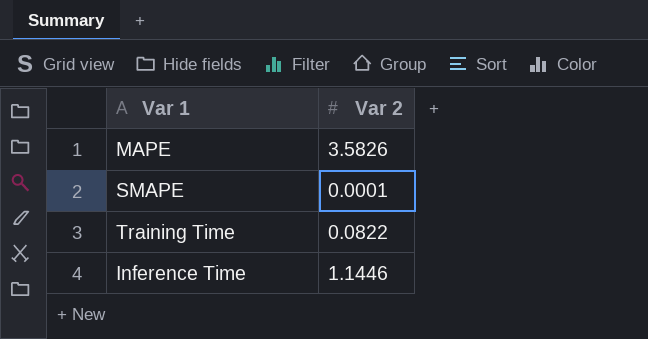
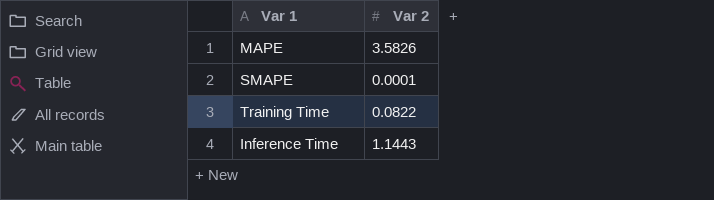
Inference Time | Var 2: 1.1446 -> 1.1443

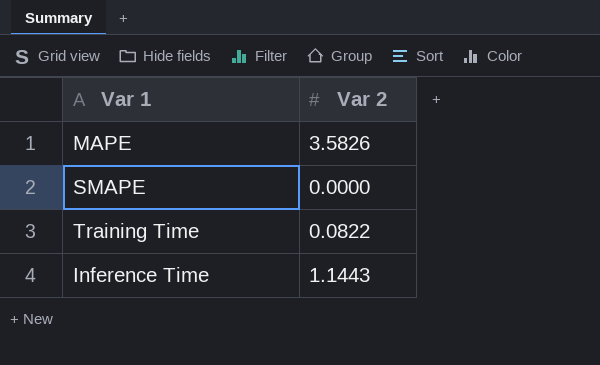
SMAPE | Var 2: 0.0001 -> 0.0000

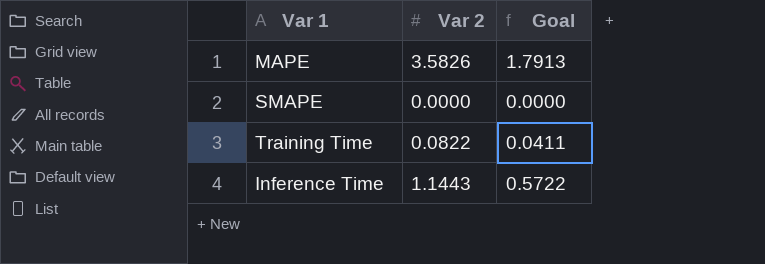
column Goal | formula: none -> [Var 2] * 0.5

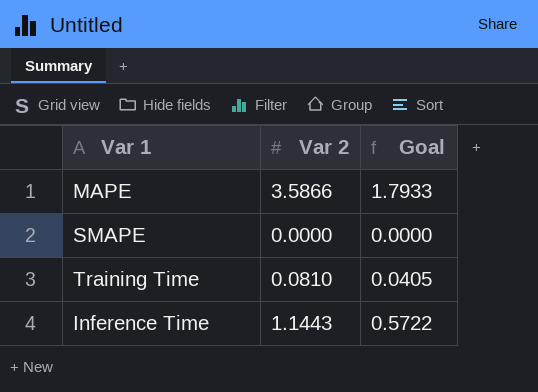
MAPE | Var 2: 3.5826 -> 3.5866
MAPE | Goal: 1.7913 -> 1.7933
Training Time | Var 2: 0.0822 -> 0.0810
Training Time | Goal: 0.0411 -> 0.0405

